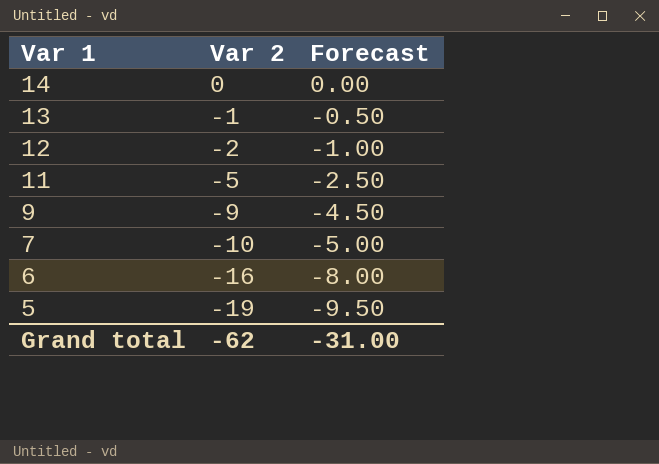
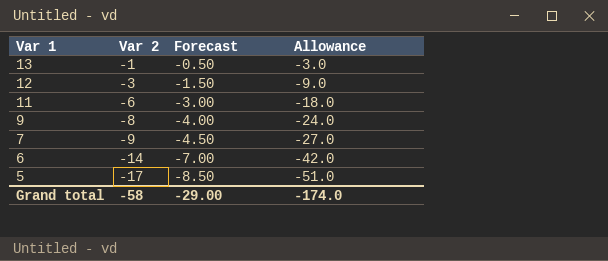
column Allowance | formula: none -> [Var 2] * 3
row 14: 0 | 0.00 -> none
12 | Var 2: -2 -> -3
12 | Forecast: -1.00 -> -1.50
11 | Var 2: -5 -> -6
11 | Forecast: -2.50 -> -3.00
9 | Var 2: -9 -> -8
9 | Forecast: -4.50 -> -4.00
7 | Var 2: -10 -> -9
7 | Forecast: -5.00 -> -4.50
6 | Var 2: -16 -> -14
6 | Forecast: -8.00 -> -7.00
5 | Var 2: -19 -> -17
5 | Forecast: -9.50 -> -8.50
Grand total | Var 2: -62 -> -58
Grand total | Forecast: -31.00 -> -29.00

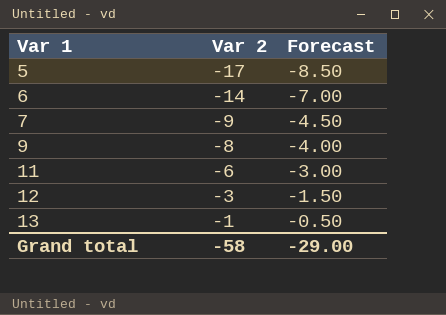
row order: Var 1 descending -> Var 1 ascending
column Allowance | formula: [Var 2] * 3 -> none

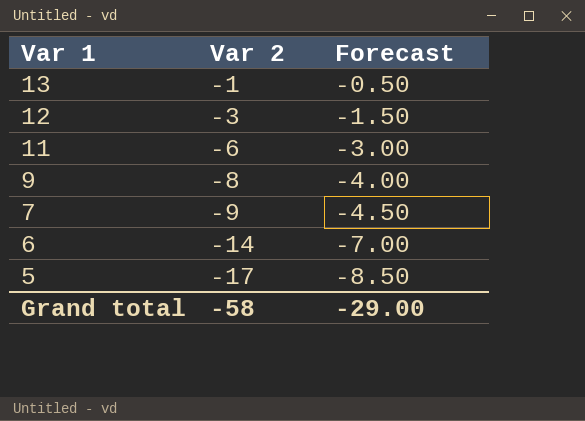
row order: Var 1 ascending -> Var 1 descending

